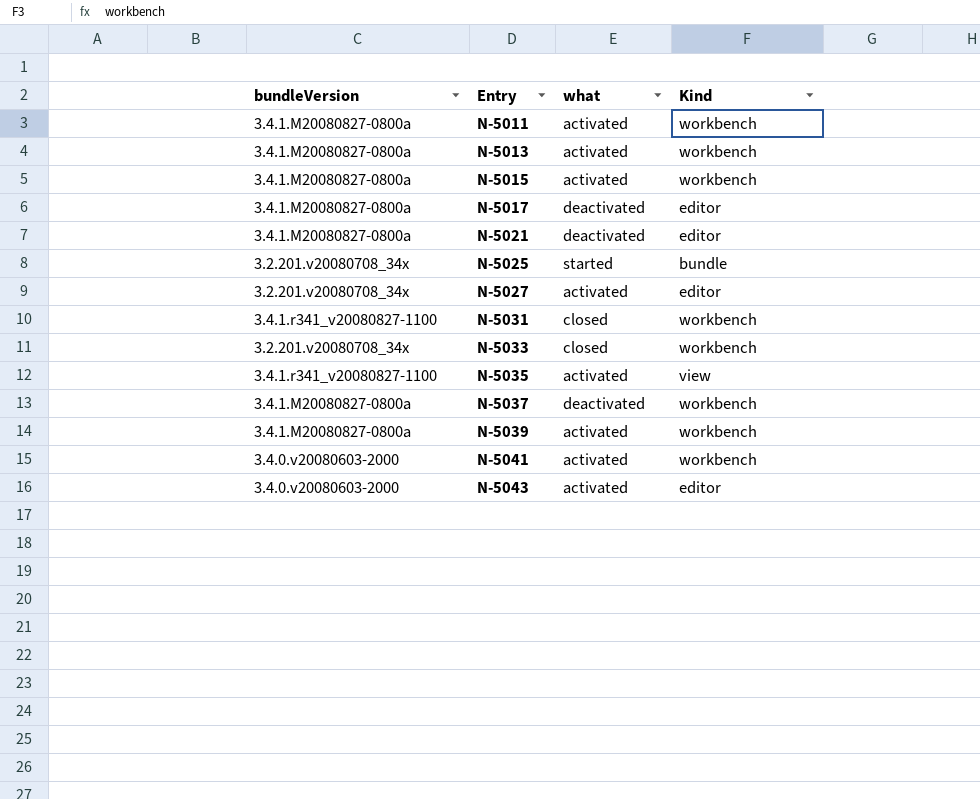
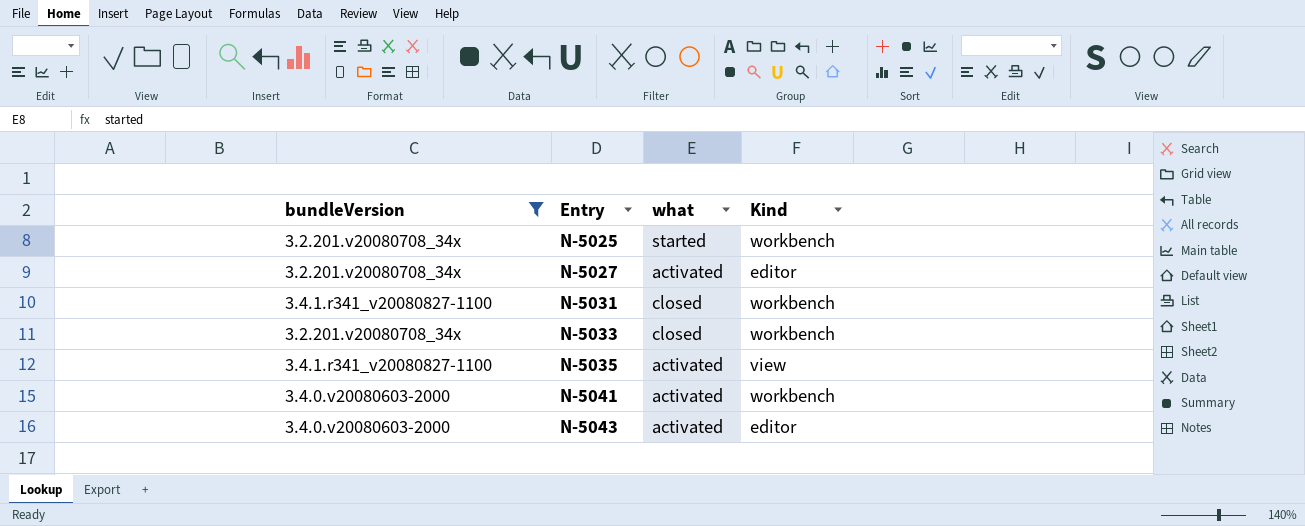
filter: none -> bundleVersion != 3.4.1.M20080827-0800a
N-5025 | Kind: bundle -> workbench

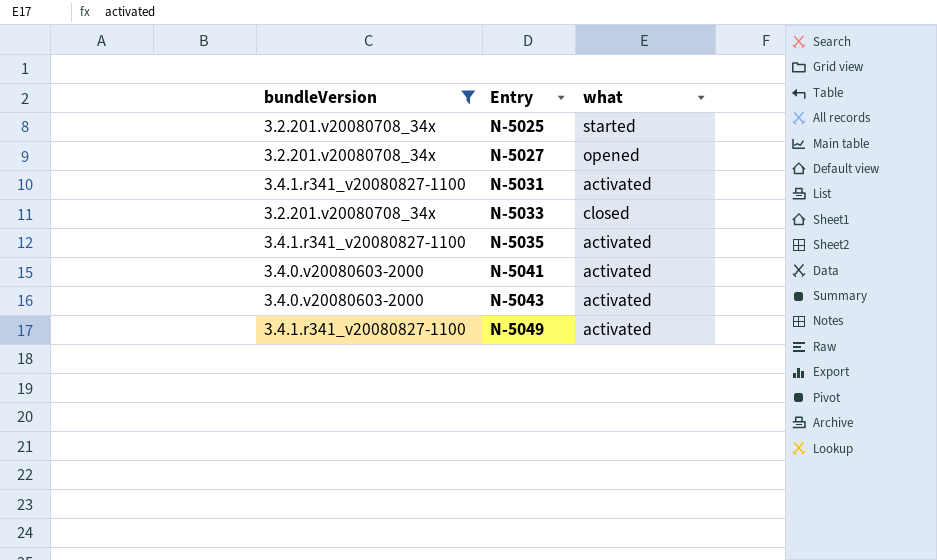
column Kind | position: 4 -> none
N-5027 | what: activated -> opened
N-5031 | what: closed -> activated
row N-5049: none -> 3.4.1.r341_v20080827-1100 | activated

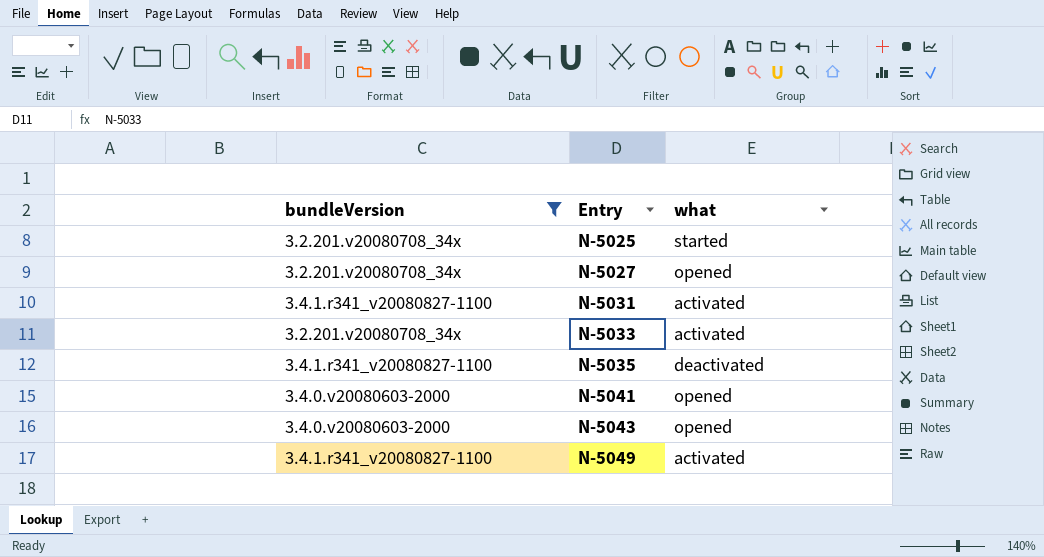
N-5033 | what: closed -> activated
N-5035 | what: activated -> deactivated
N-5041 | what: activated -> opened
N-5043 | what: activated -> opened

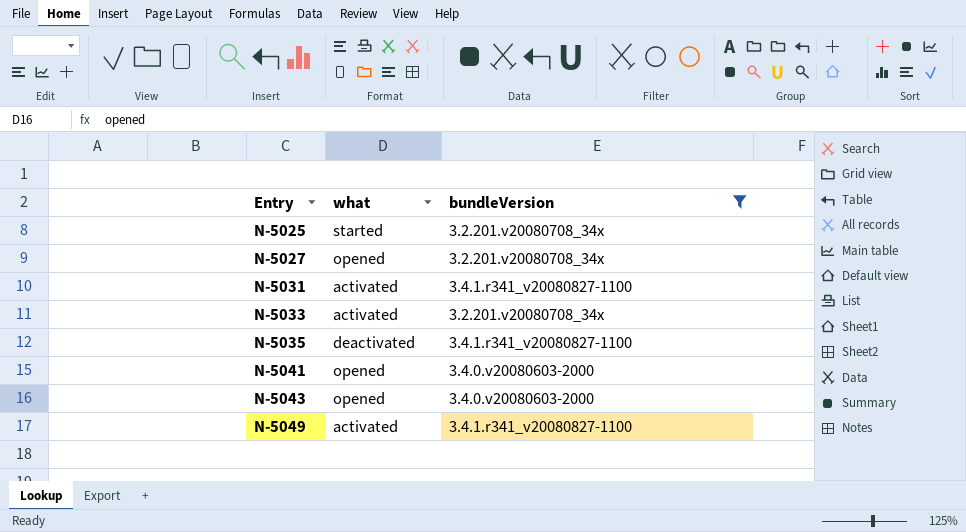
column bundleVersion | position: 1 -> 3

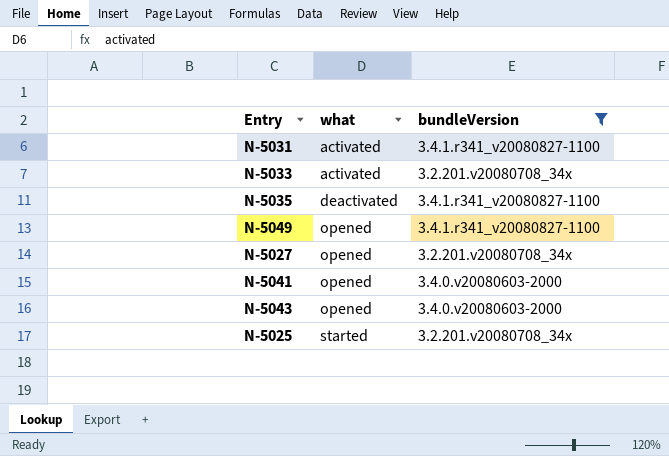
row order: Entry ascending -> what ascending
N-5049 | what: activated -> opened

